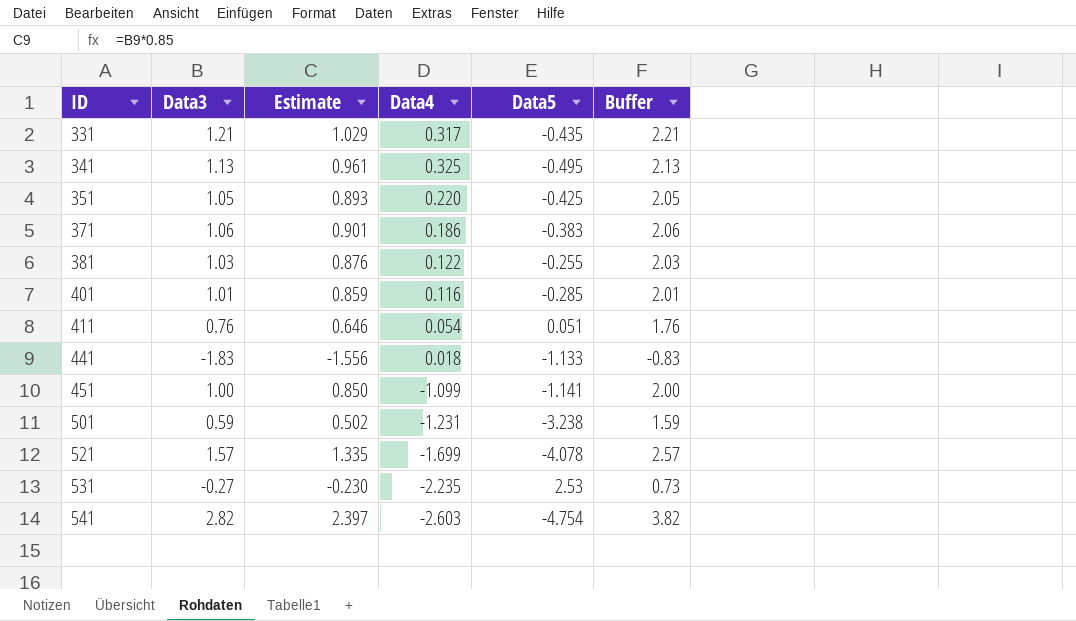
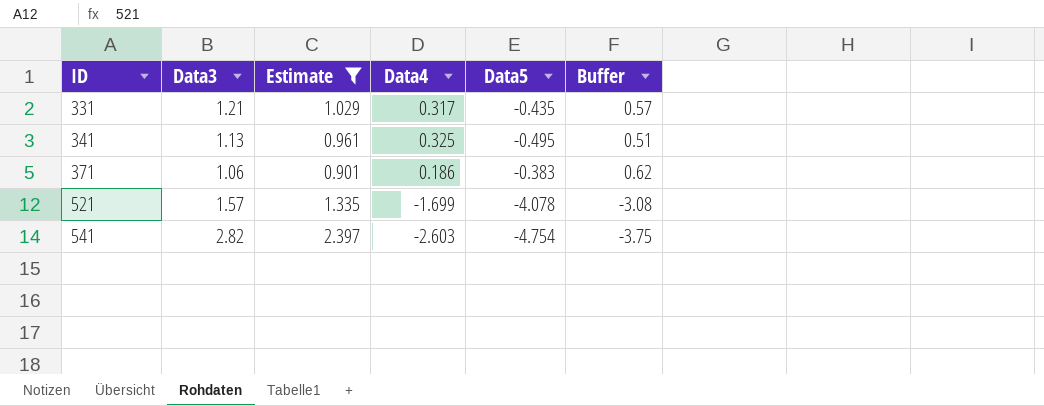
filter: none -> Estimate >= 0.901
column Buffer | formula: [Data3] + 1 -> [Data5] + 1

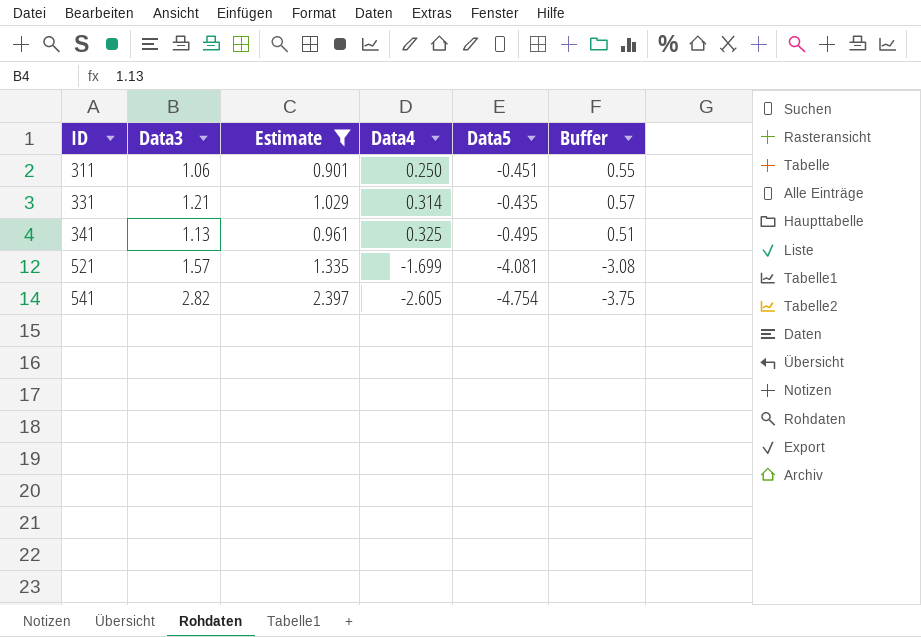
row 371: 1.06 | 0.901 | 0.186 | -0.383 | 0.62 -> none
row 311: none -> 1.06 | 0.901 | 0.250 | -0.451 | 0.55
331 | Data4: 0.317 -> 0.314
521 | Data5: -4.078 -> -4.081
541 | Data4: -2.603 -> -2.605

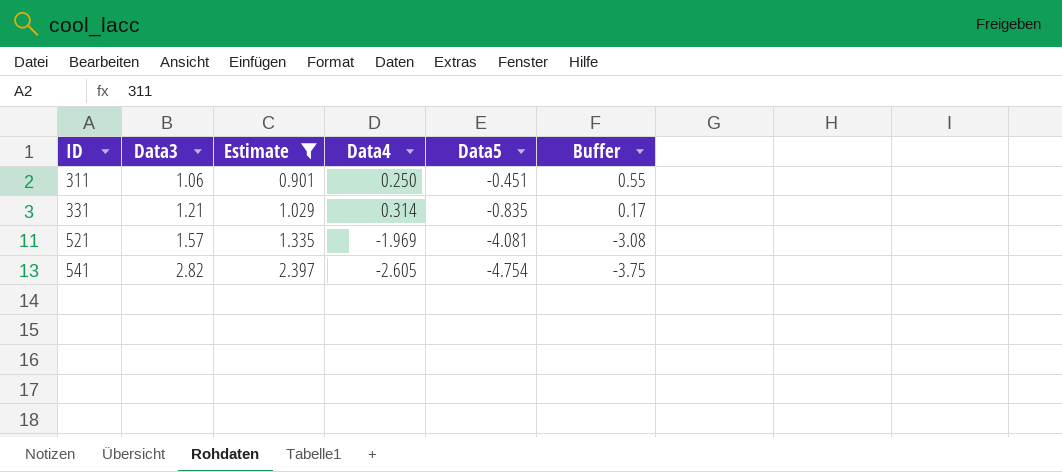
row 341: 1.13 | 0.961 | 0.325 | -0.495 | 0.51 -> none
331 | Data5: -0.435 -> -0.835
331 | Buffer: 0.57 -> 0.17
521 | Data4: -1.699 -> -1.969

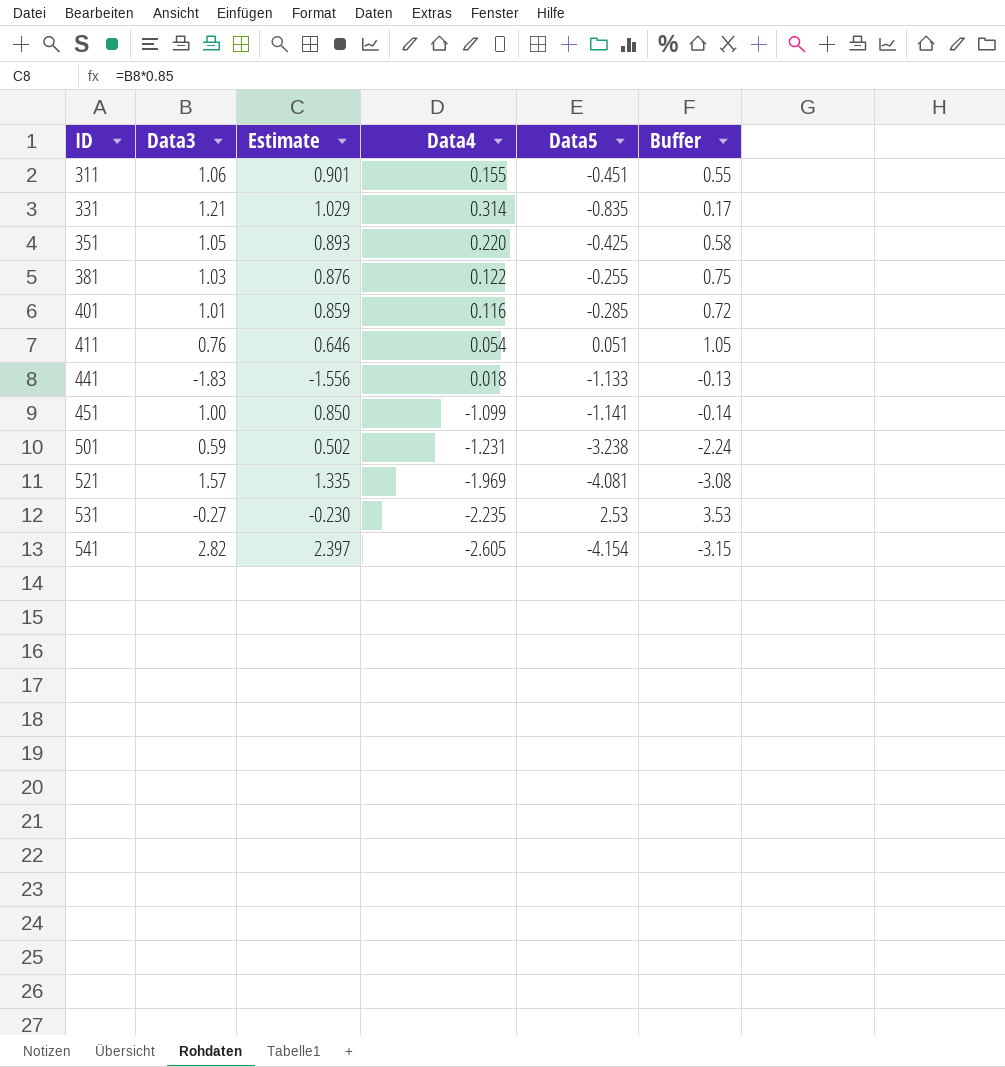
filter: Estimate >= 0.901 -> none
311 | Data4: 0.250 -> 0.155
541 | Data5: -4.754 -> -4.154
541 | Buffer: -3.75 -> -3.15

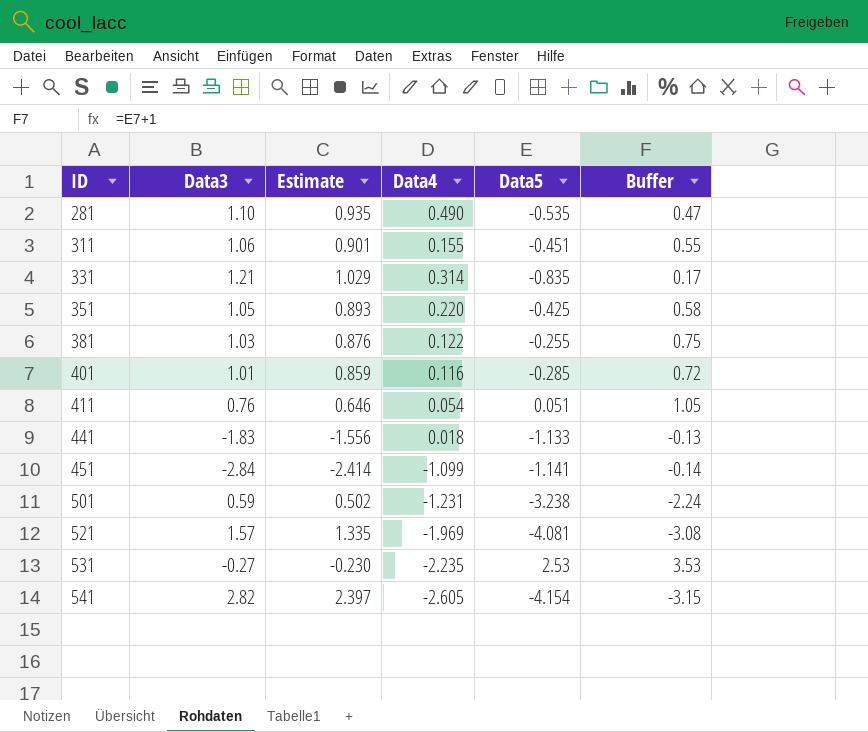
row 281: none -> 1.10 | 0.935 | 0.490 | -0.535 | 0.47
451 | Data3: 1.00 -> -2.84
451 | Estimate: 0.850 -> -2.414

